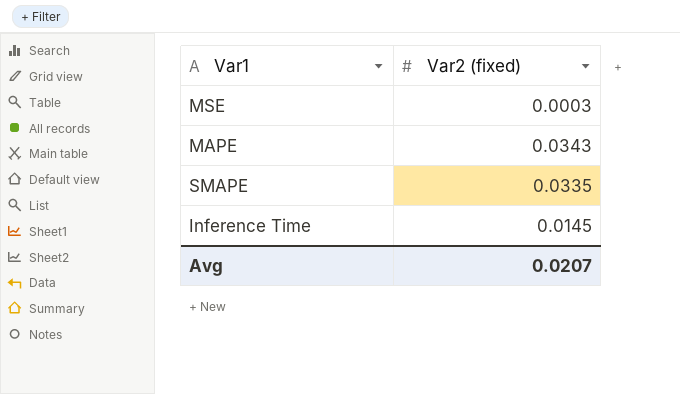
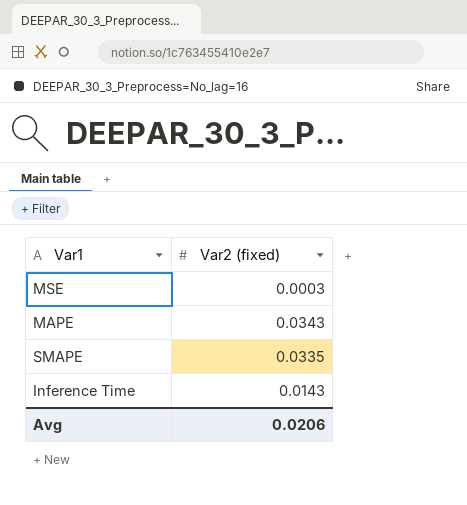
Inference Time | Var2 (fixed): 0.0145 -> 0.0143
Avg | Var2 (fixed): 0.0207 -> 0.0206

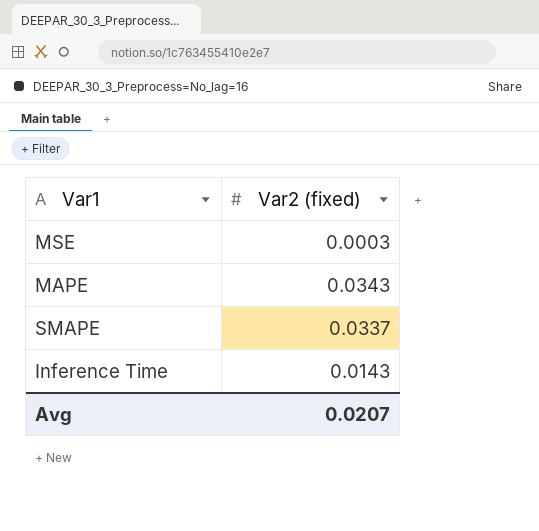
SMAPE | Var2 (fixed): 0.0335 -> 0.0337
Avg | Var2 (fixed): 0.0206 -> 0.0207

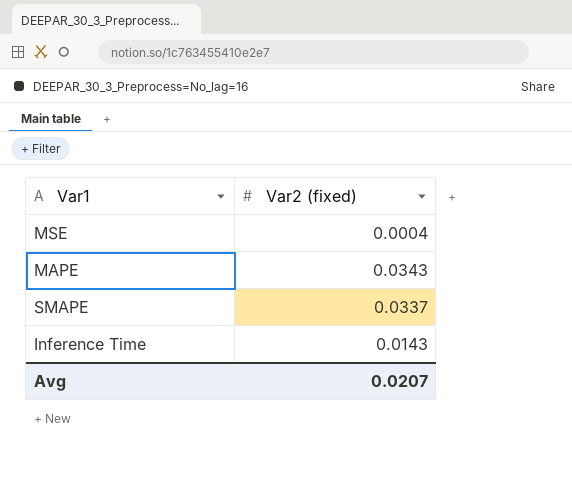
MSE | Var2 (fixed): 0.0003 -> 0.0004

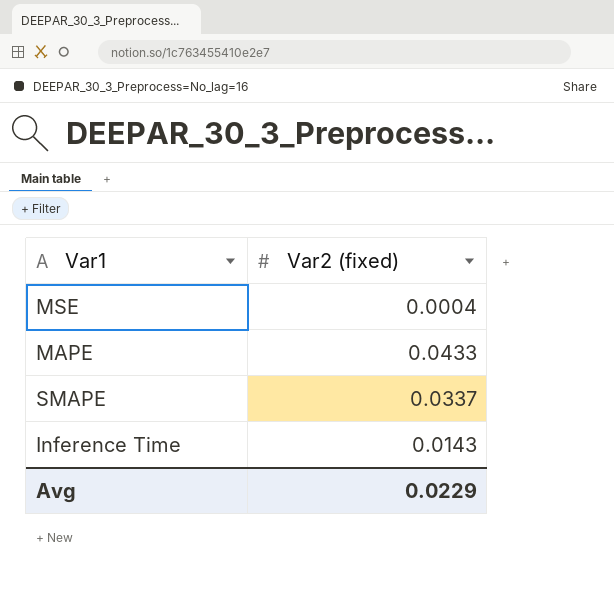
MAPE | Var2 (fixed): 0.0343 -> 0.0433
Avg | Var2 (fixed): 0.0207 -> 0.0229

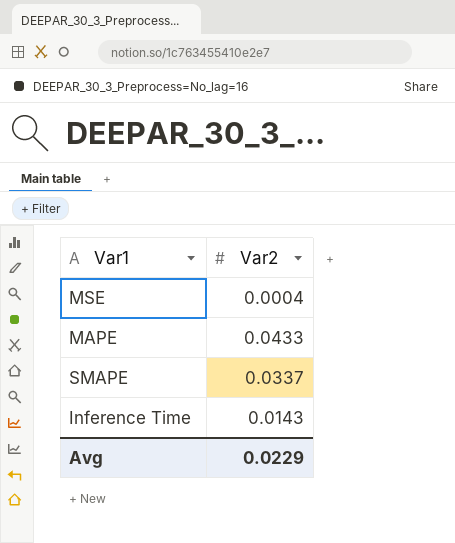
column name: Var2 (fixed) -> Var2

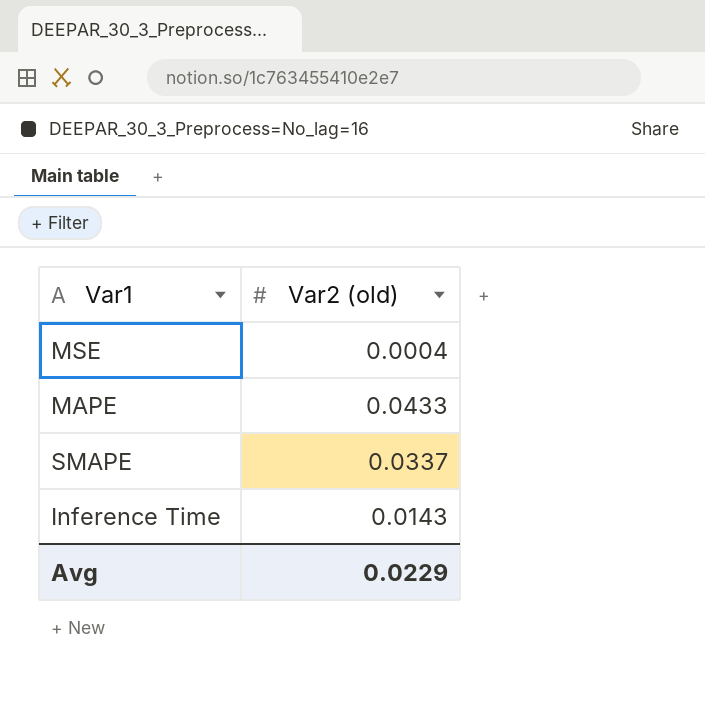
column name: Var2 -> Var2 (old)

